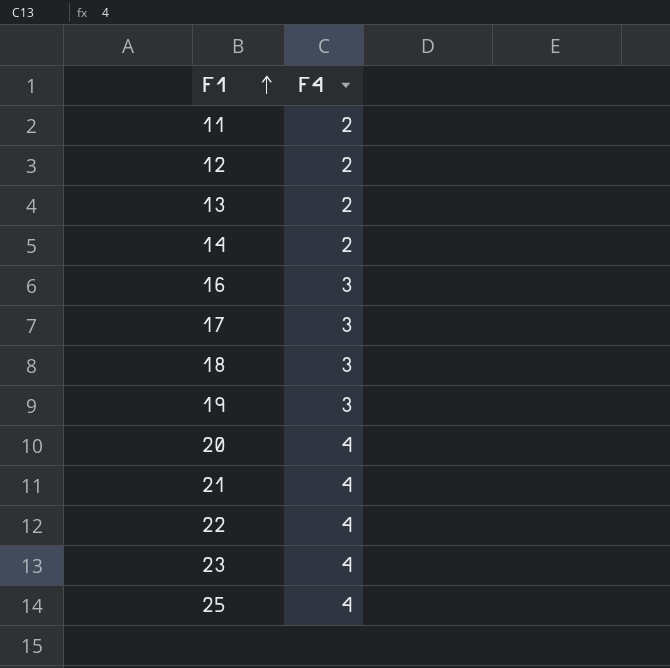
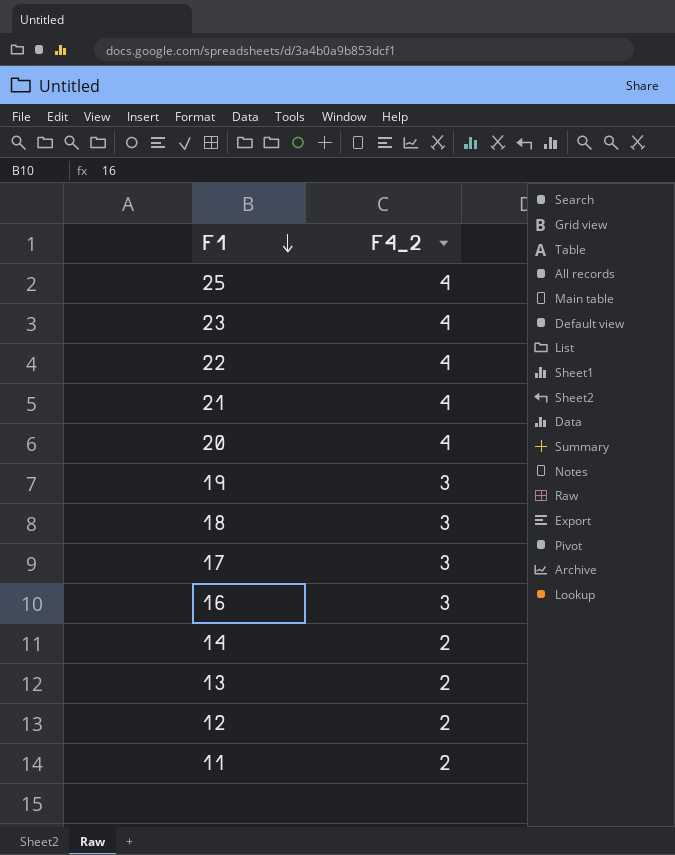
row order: F1 ascending -> F1 descending
column name: F4 -> F4_2

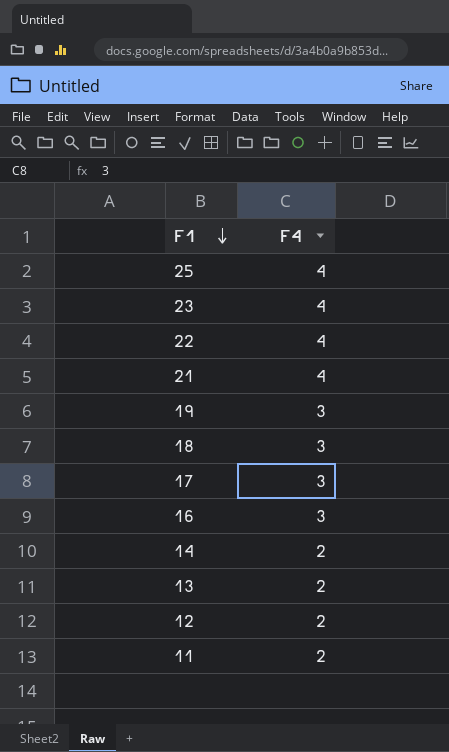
column name: F4_2 -> F4
row 20: 4 -> none

